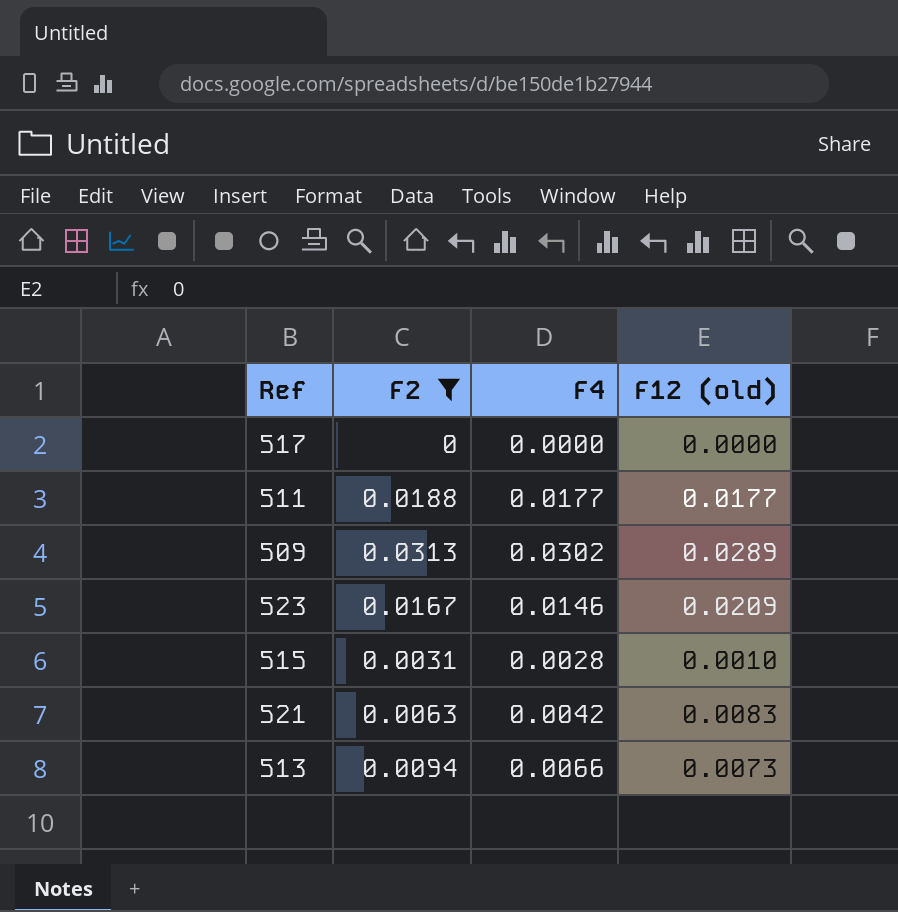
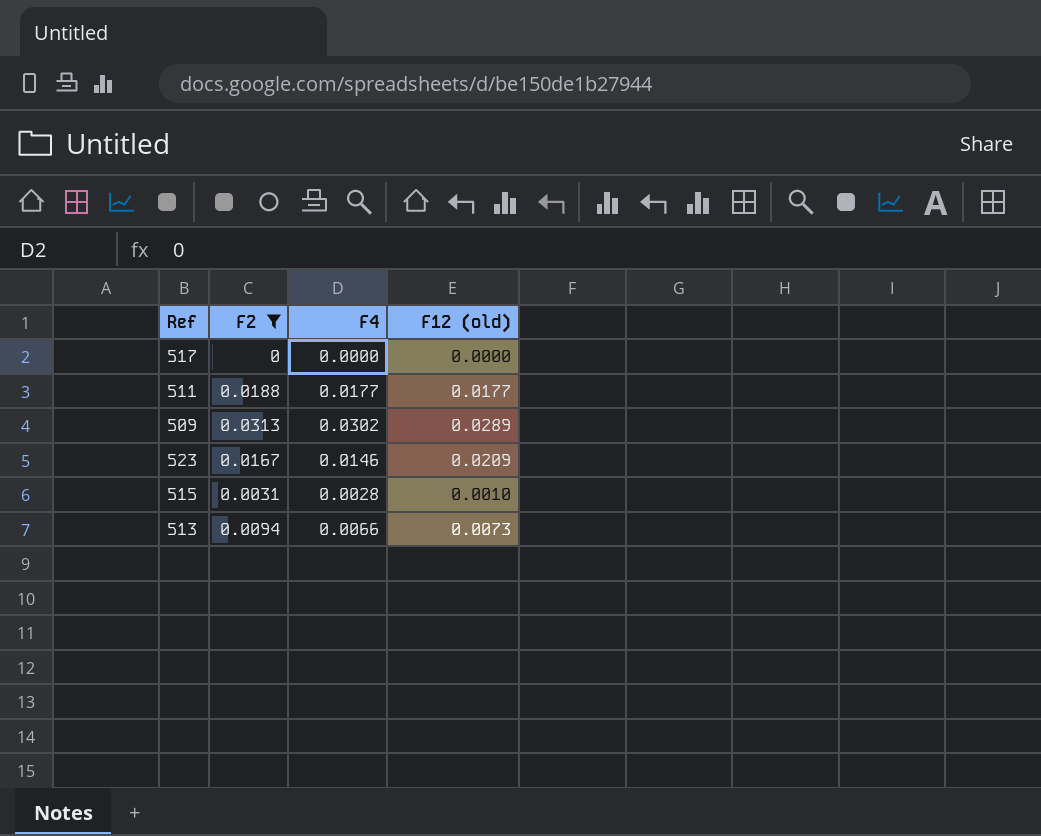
row 521: 0.0063 | 0.0042 | 0.0083 -> none

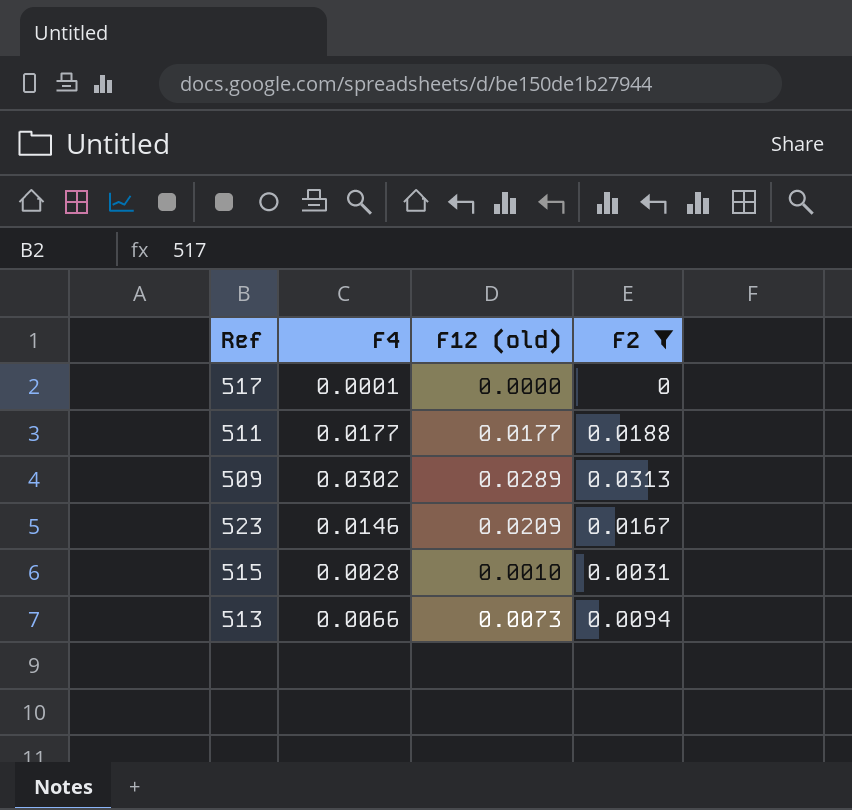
column F2 | position: 2 -> 4
517 | F4: 0.0000 -> 0.0001

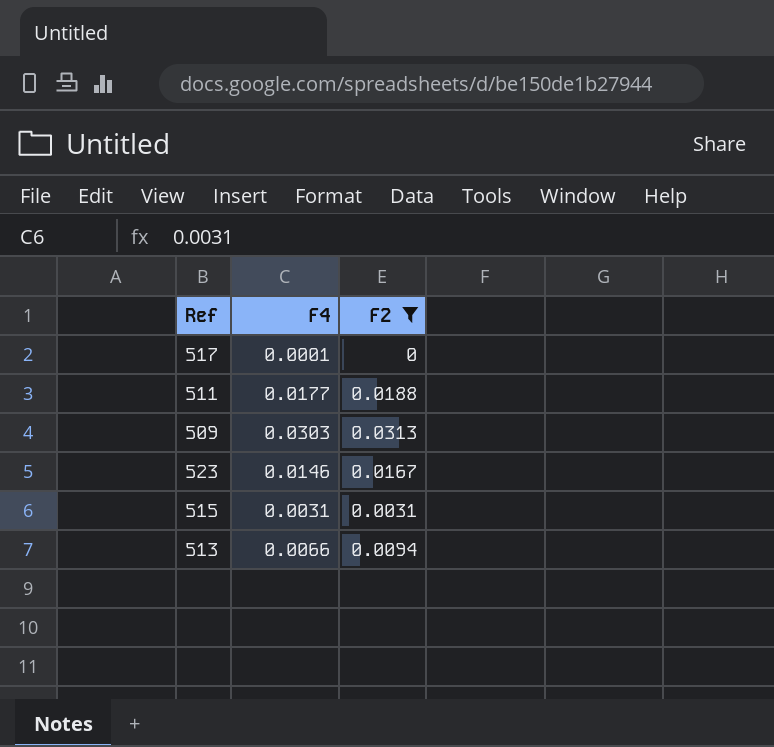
column F12 (old) | position: 3 -> none
509 | F4: 0.0302 -> 0.0303
515 | F4: 0.0028 -> 0.0031

